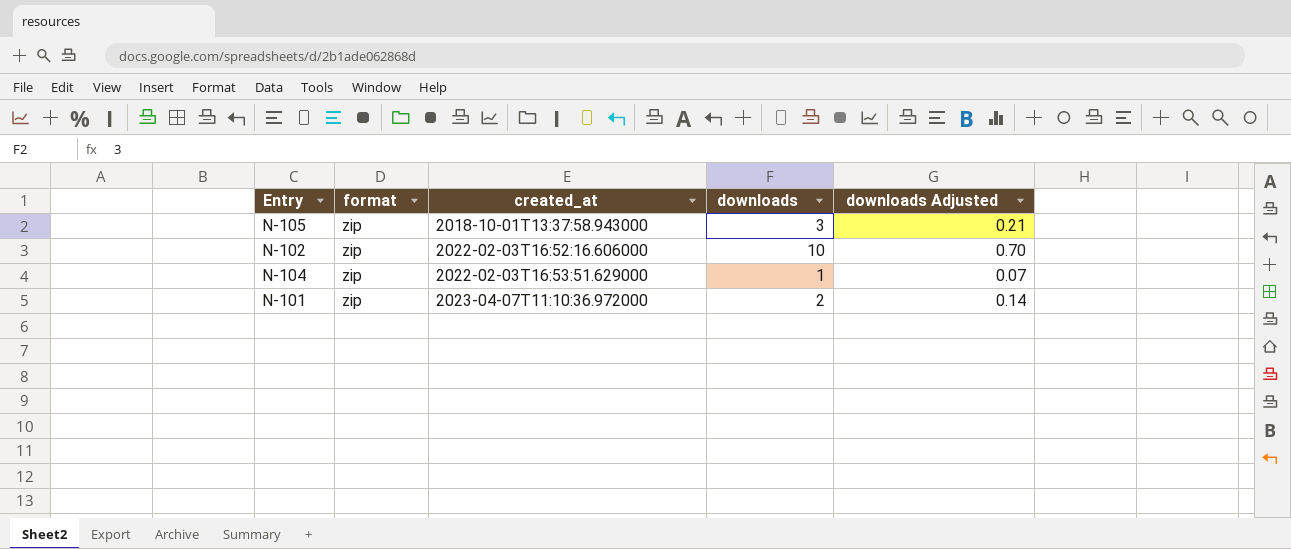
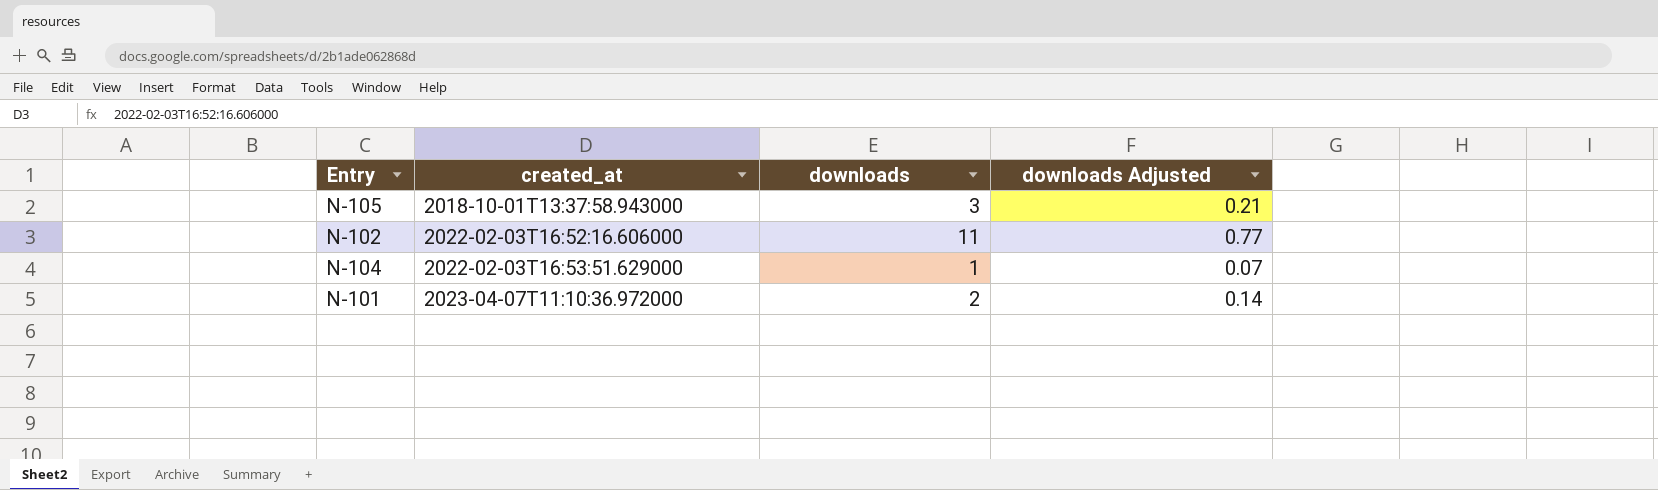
column format | position: 2 -> none
N-102 | downloads: 10 -> 11
N-102 | downloads Adjusted: 0.70 -> 0.77

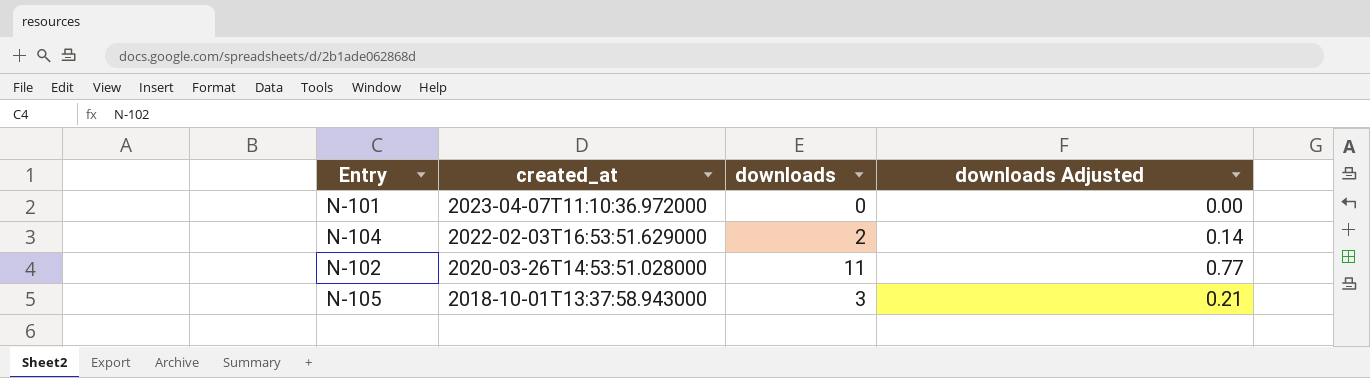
row order: created_at ascending -> created_at descending
N-101 | downloads: 2 -> 0
N-101 | downloads Adjusted: 0.14 -> 0.00
N-104 | downloads: 1 -> 2
N-104 | downloads Adjusted: 0.07 -> 0.14
N-102 | created_at: 2022-02-03T16:52:16.606000 -> 2020-03-26T14:53:51.028000

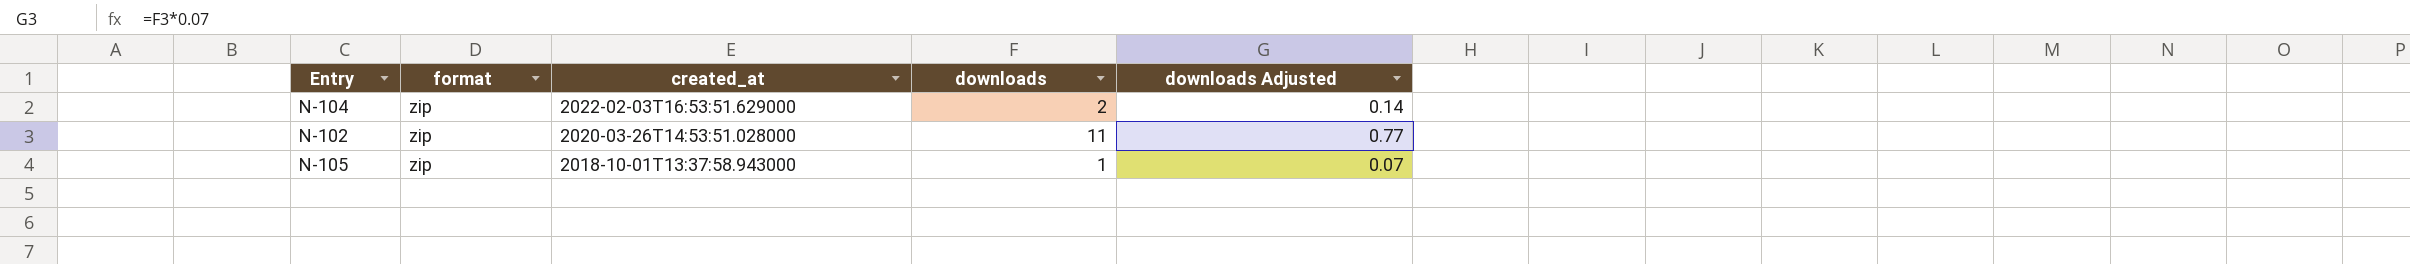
column format | position: none -> 2
row N-101: 2023-04-07T11:10:36.972000 | 0 | 0.00 -> none
N-105 | downloads: 3 -> 1
N-105 | downloads Adjusted: 0.21 -> 0.07

